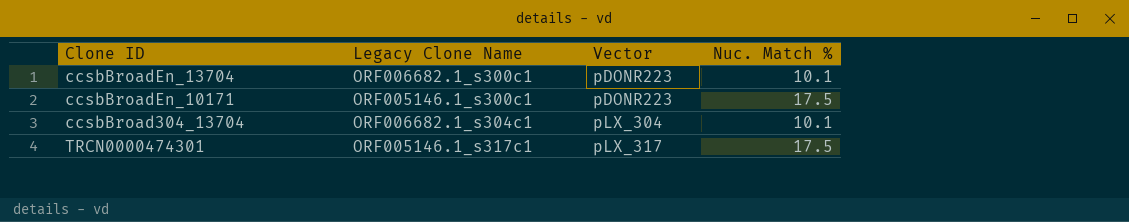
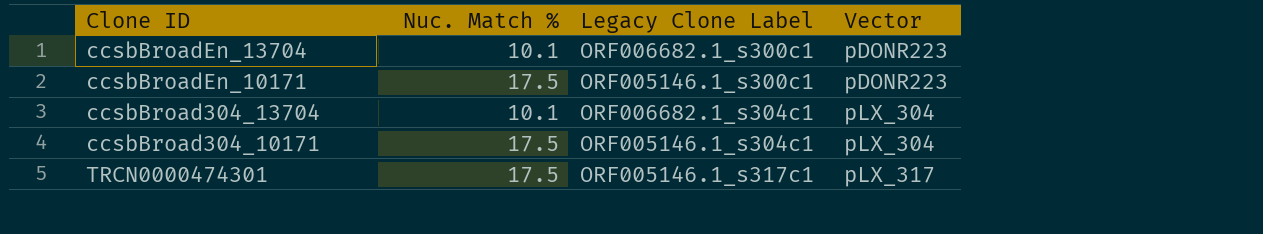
column Nuc. Match % | position: 4 -> 2
column name: Legacy Clone Name -> Legacy Clone Label
row ccsbBroad304_10171: none -> 17.5 | ORF005146.1_s304c1 | pLX_304

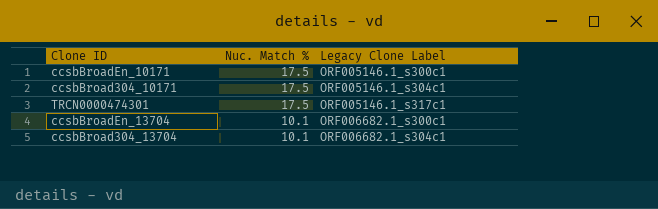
row order: Vector ascending -> Nuc. Match % descending
column Vector | position: 4 -> none

